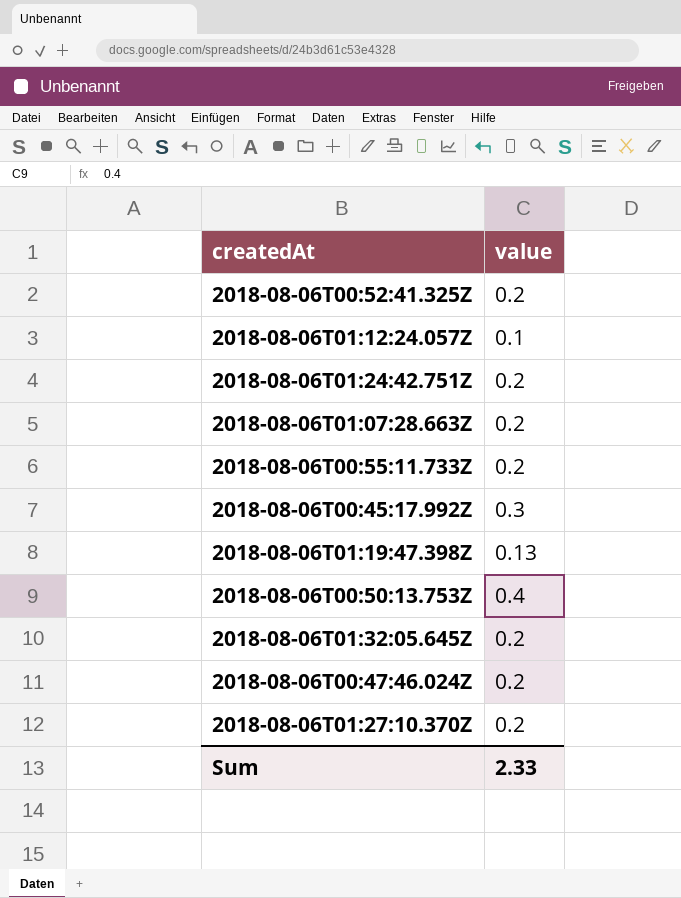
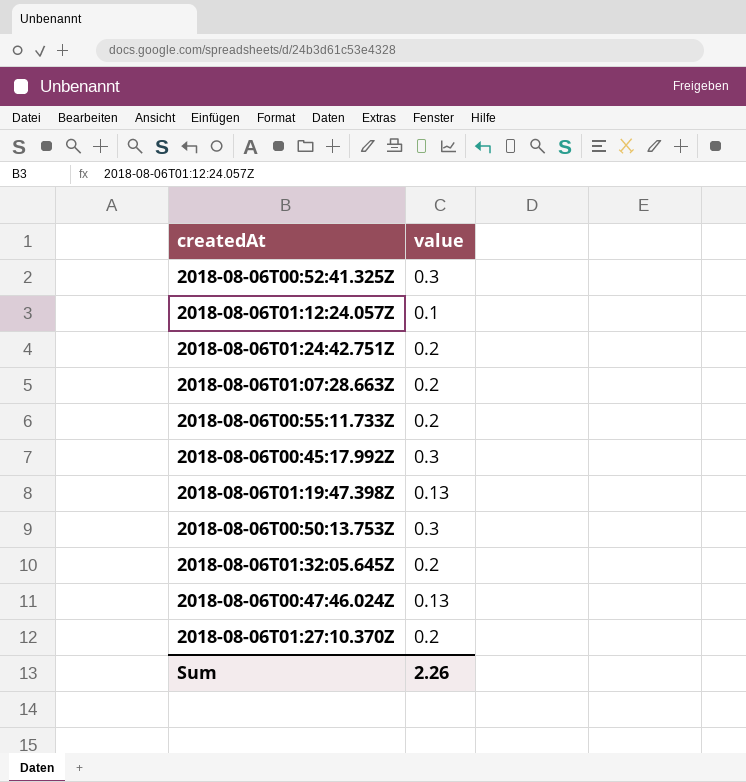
2018-08-06T00:52:41.325Z | value: 0.2 -> 0.3
2018-08-06T00:50:13.753Z | value: 0.4 -> 0.3
2018-08-06T00:47:46.024Z | value: 0.2 -> 0.13
Sum | value: 2.33 -> 2.26

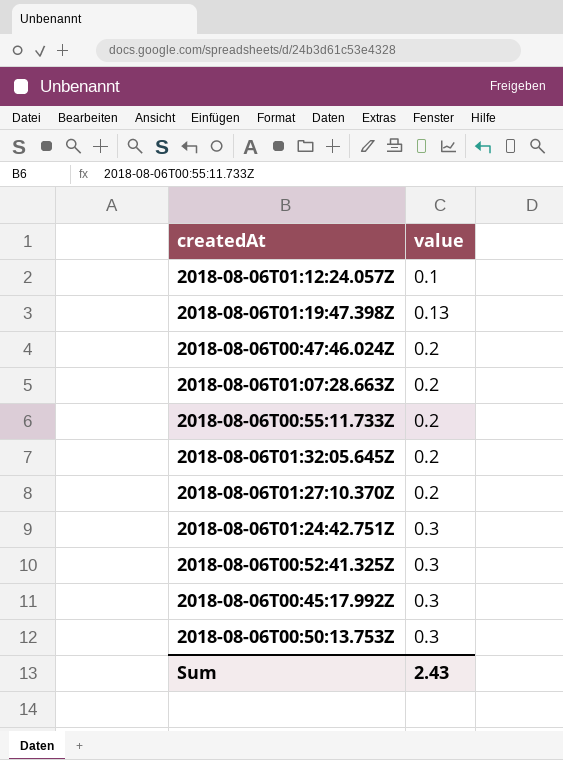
row order: none -> value ascending
2018-08-06T00:47:46.024Z | value: 0.13 -> 0.2
2018-08-06T01:24:42.751Z | value: 0.2 -> 0.3
Sum | value: 2.26 -> 2.43

